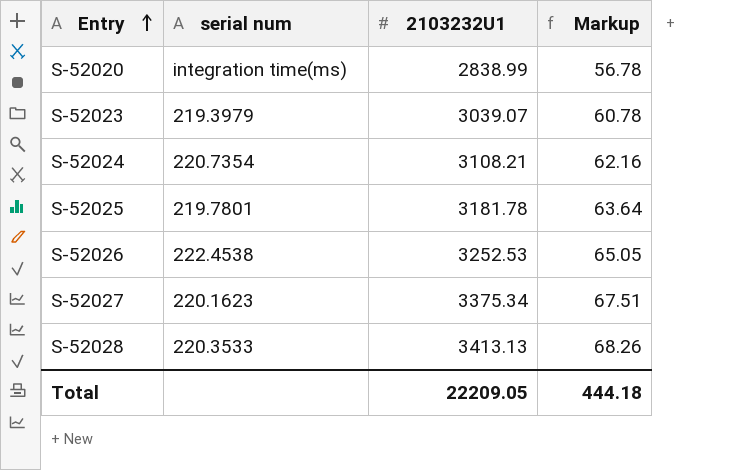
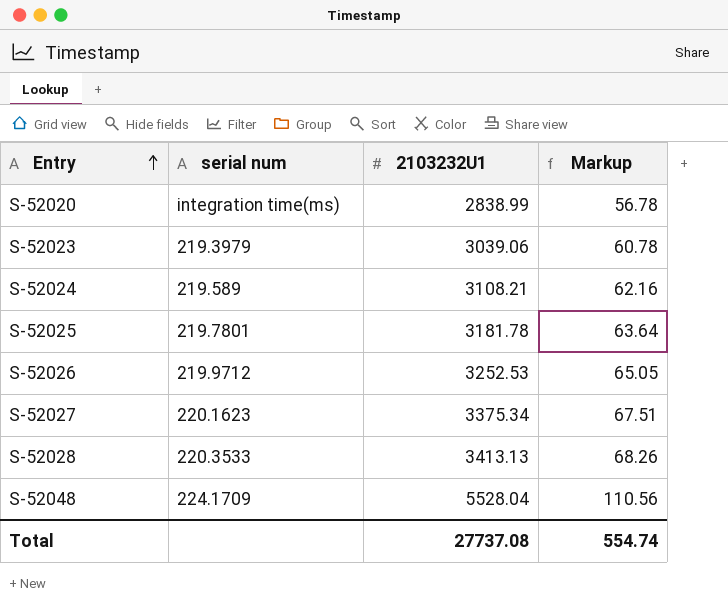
S-52023 | 2103232U1: 3039.07 -> 3039.06
S-52024 | serial num: 220.7354 -> 219.589
S-52026 | serial num: 222.4538 -> 219.9712
row S-52048: none -> 224.1709 | 5528.04 | 110.56
Total | 2103232U1: 22209.05 -> 27737.08
Total | Markup: 444.18 -> 554.74

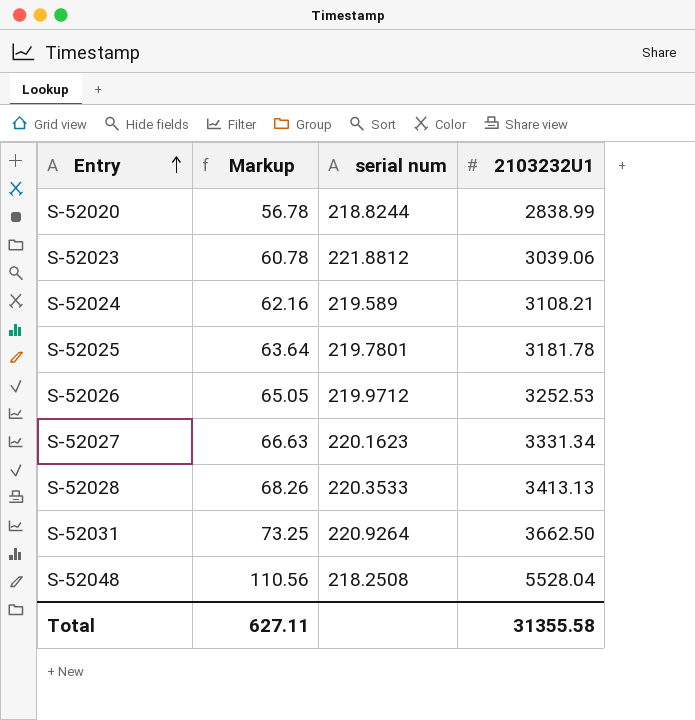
column Markup | position: 4 -> 2
S-52020 | serial num: integration time(ms) -> 218.8244
S-52023 | serial num: 219.3979 -> 221.8812
S-52027 | Markup: 67.51 -> 66.63
S-52027 | 2103232U1: 3375.34 -> 3331.34
row S-52031: none -> 73.25 | 220.9264 | 3662.50
S-52048 | serial num: 224.1709 -> 218.2508
Total | Markup: 554.74 -> 627.11
Total | 2103232U1: 27737.08 -> 31355.58

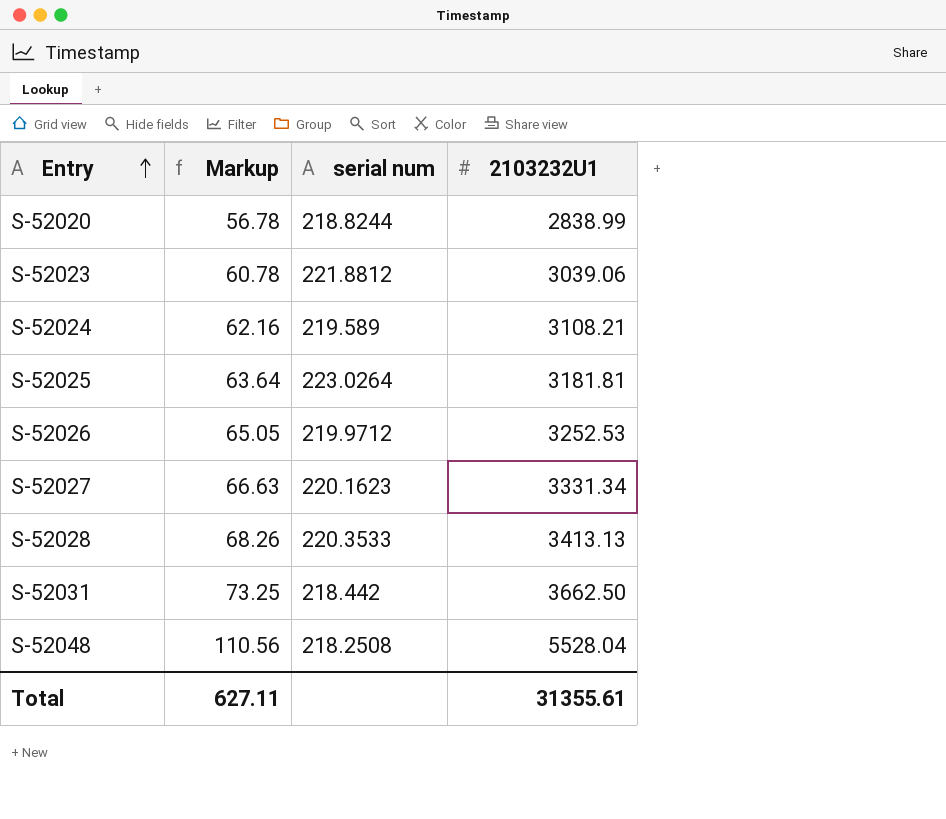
S-52025 | serial num: 219.7801 -> 223.0264
S-52025 | 2103232U1: 3181.78 -> 3181.81
S-52031 | serial num: 220.9264 -> 218.442
Total | 2103232U1: 31355.58 -> 31355.61

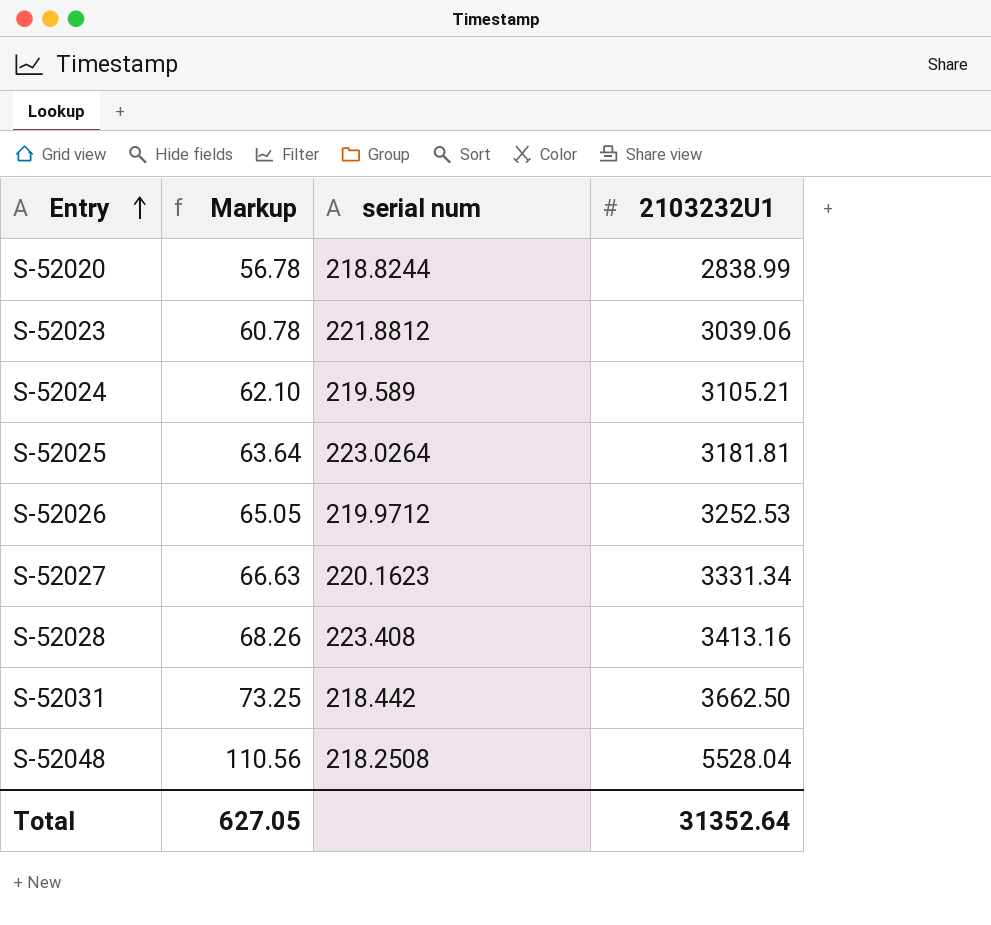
S-52024 | Markup: 62.16 -> 62.10
S-52024 | 2103232U1: 3108.21 -> 3105.21
S-52028 | serial num: 220.3533 -> 223.408
S-52028 | 2103232U1: 3413.13 -> 3413.16
Total | Markup: 627.11 -> 627.05
Total | 2103232U1: 31355.61 -> 31352.64

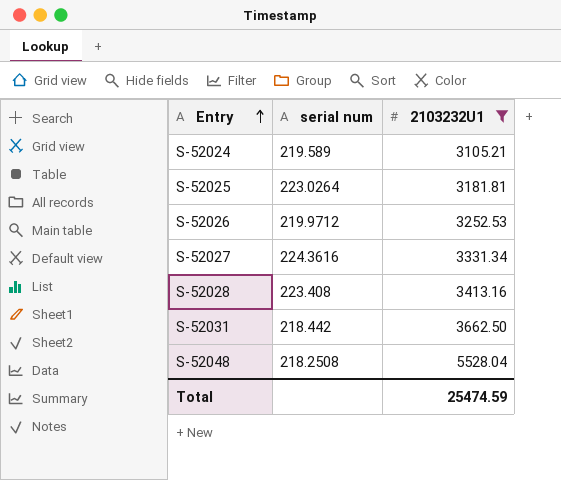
filter: none -> 2103232U1 >= 3105.21
column Markup | formula: [2103232U1] * 0.02 -> none
S-52027 | serial num: 220.1623 -> 224.3616
Total | 2103232U1: 31352.64 -> 25474.59

